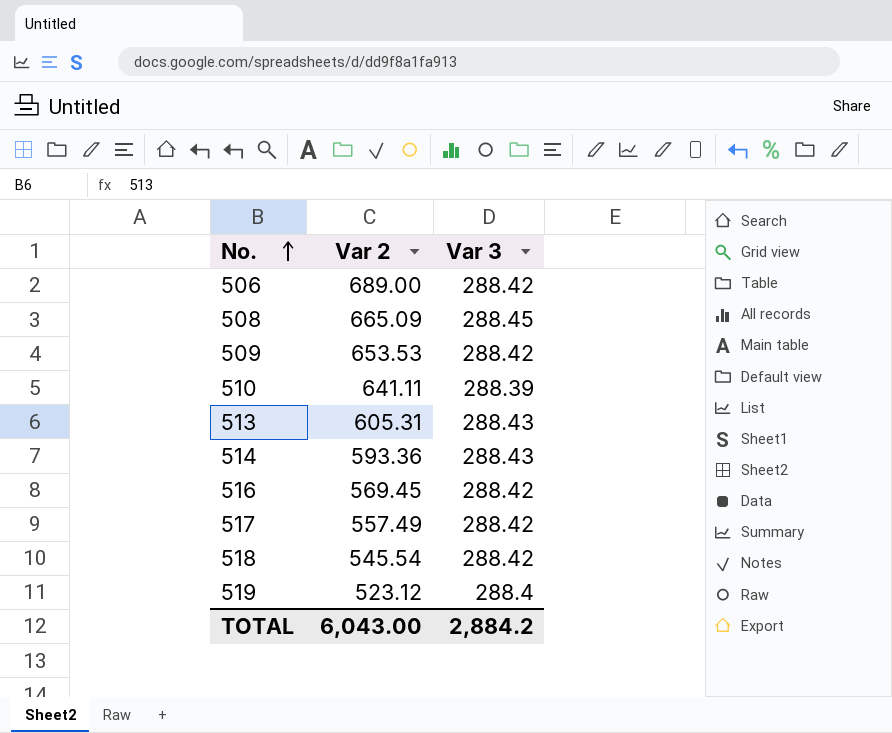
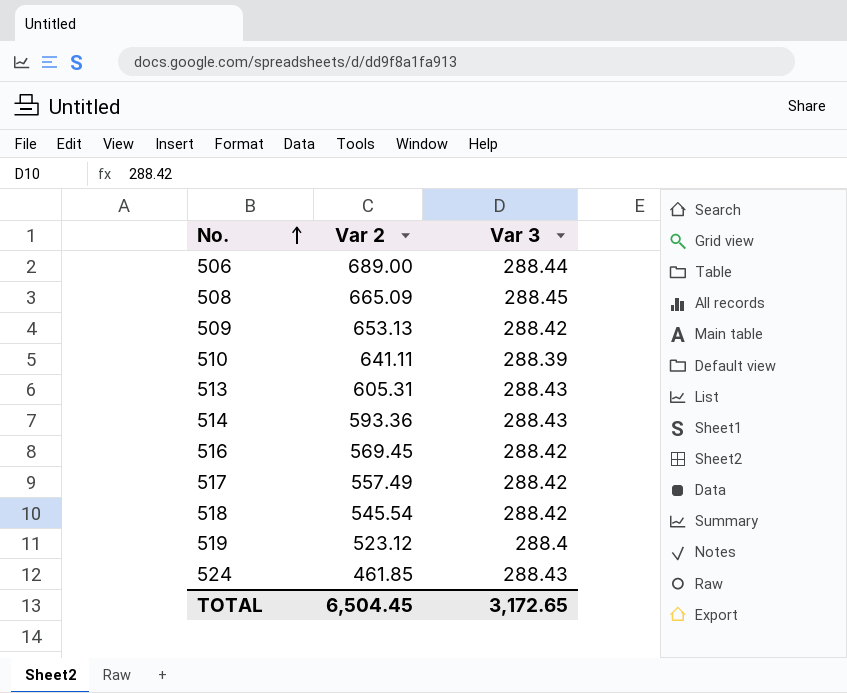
506 | Var 3: 288.42 -> 288.44
509 | Var 2: 653.53 -> 653.13
row 524: none -> 461.85 | 288.43
TOTAL | Var 2: 6,043.00 -> 6,504.45
TOTAL | Var 3: 2,884.2 -> 3,172.65

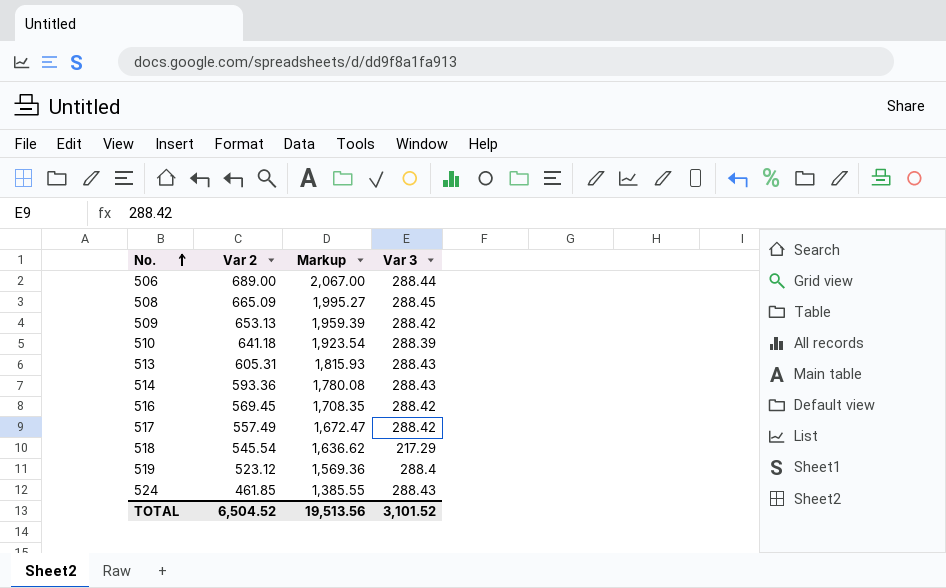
column Markup | formula: none -> [Var 2] * 3
510 | Var 2: 641.11 -> 641.18
518 | Var 3: 288.42 -> 217.29
TOTAL | Var 2: 6,504.45 -> 6,504.52
TOTAL | Var 3: 3,172.65 -> 3,101.52

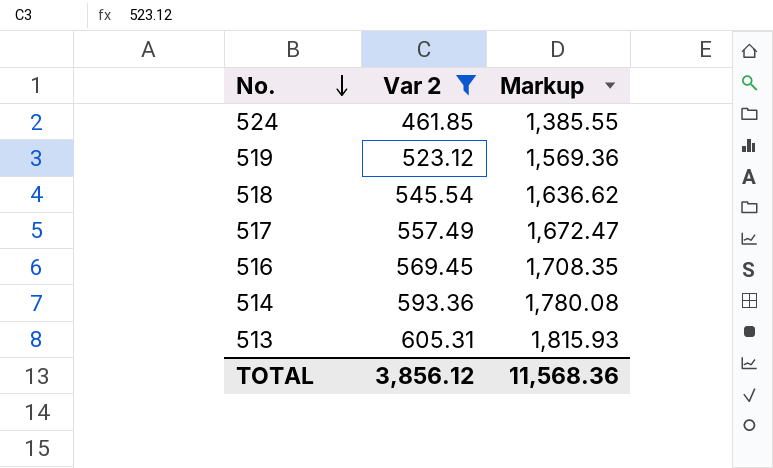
filter: none -> Var 2 <= 605.31
row order: No. ascending -> No. descending
column Var 3 | position: 4 -> none
TOTAL | Var 2: 6,504.52 -> 3,856.12
TOTAL | Markup: 19,513.56 -> 11,568.36

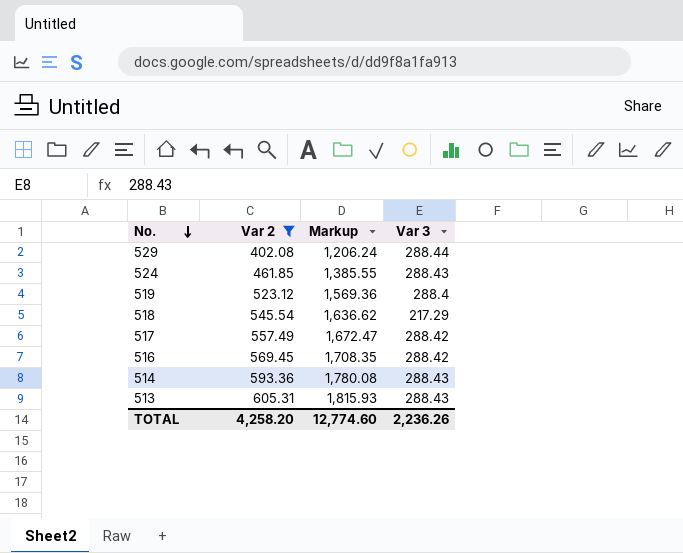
column Var 3 | position: none -> 4
row 529: none -> 402.08 | 1,206.24 | 288.44
TOTAL | Var 2: 3,856.12 -> 4,258.20
TOTAL | Markup: 11,568.36 -> 12,774.60

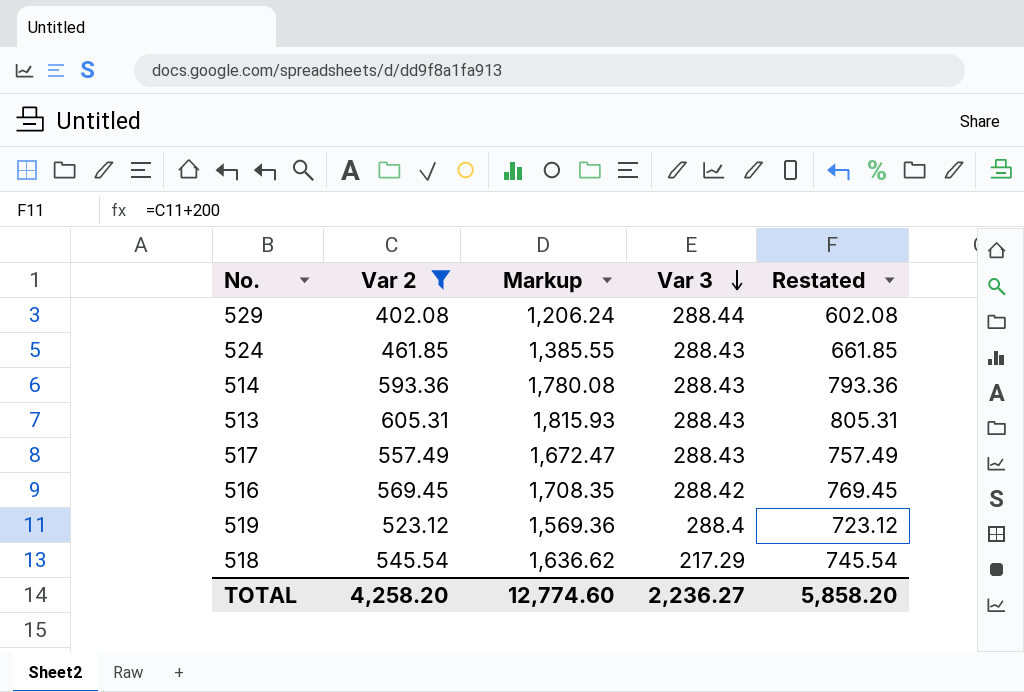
row order: No. descending -> Var 3 descending
column Restated | formula: none -> [Var 2] + 200
517 | Var 3: 288.42 -> 288.43
TOTAL | Var 3: 2,236.26 -> 2,236.27

